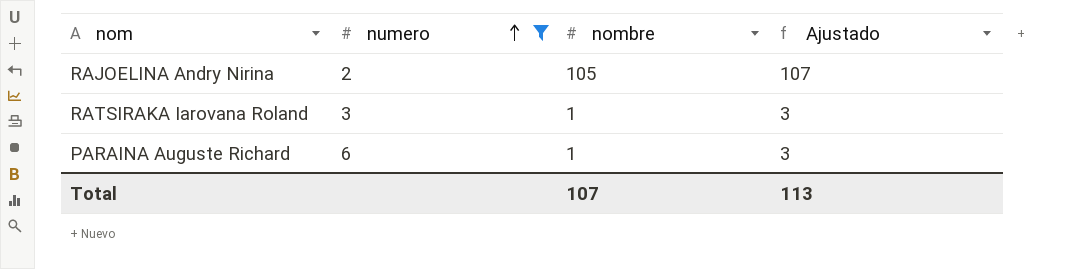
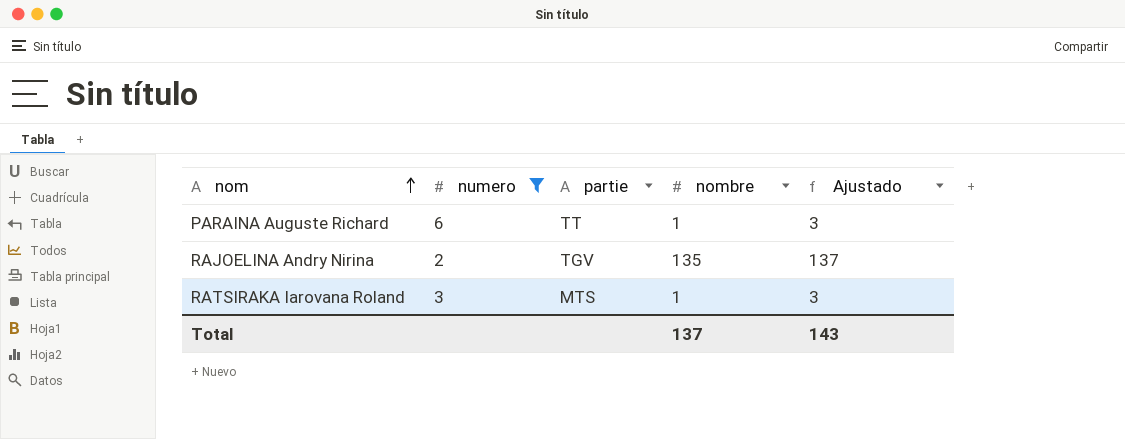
row order: numero ascending -> nom ascending
column partie | position: none -> 3
RAJOELINA Andry Nirina | nombre: 105 -> 135
RAJOELINA Andry Nirina | Ajustado: 107 -> 137
Total | nombre: 107 -> 137
Total | Ajustado: 113 -> 143

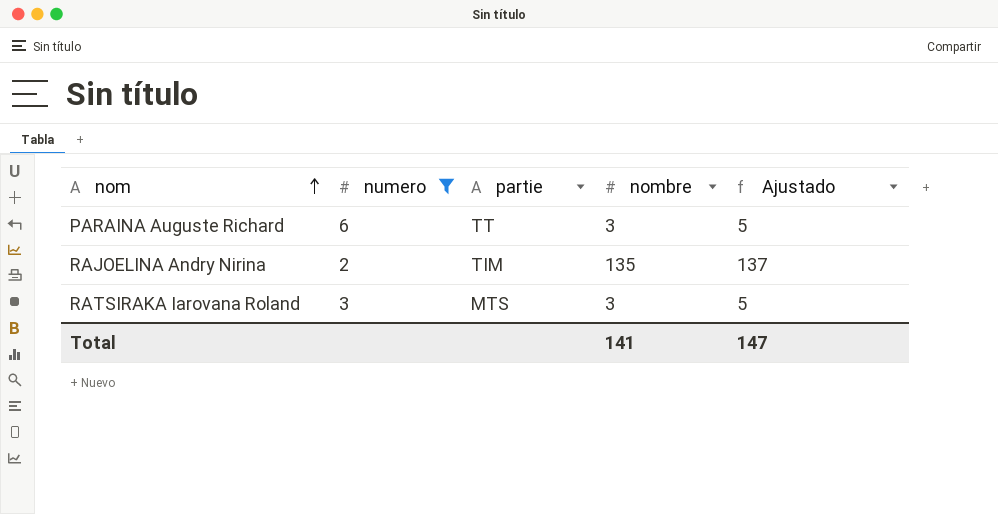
PARAINA Auguste Richard | nombre: 1 -> 3
PARAINA Auguste Richard | Ajustado: 3 -> 5
RAJOELINA Andry Nirina | partie: TGV -> TIM
RATSIRAKA Iarovana Roland | nombre: 1 -> 3
RATSIRAKA Iarovana Roland | Ajustado: 3 -> 5
Total | nombre: 137 -> 141
Total | Ajustado: 143 -> 147

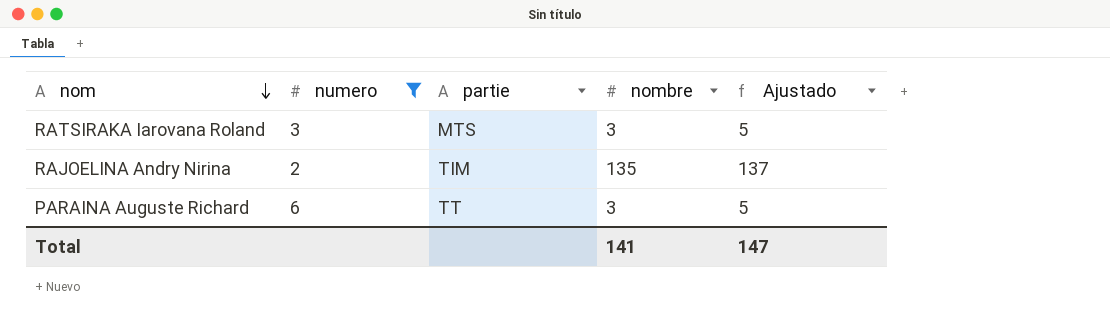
row order: nom ascending -> nom descending

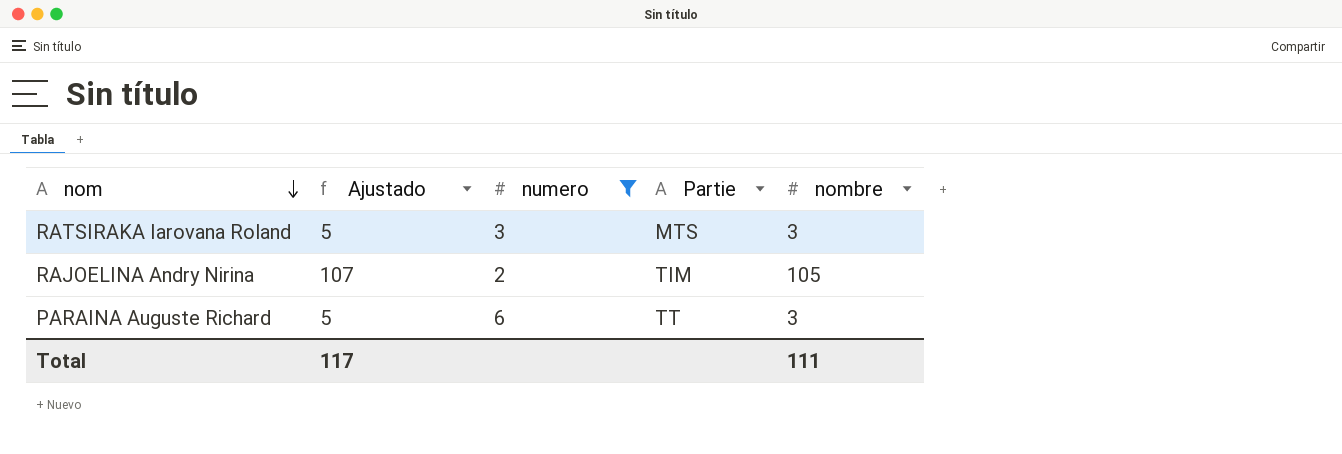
column Ajustado | position: 5 -> 2
column name: partie -> Partie
RAJOELINA Andry Nirina | Ajustado: 137 -> 107
RAJOELINA Andry Nirina | nombre: 135 -> 105
Total | Ajustado: 147 -> 117
Total | nombre: 141 -> 111

